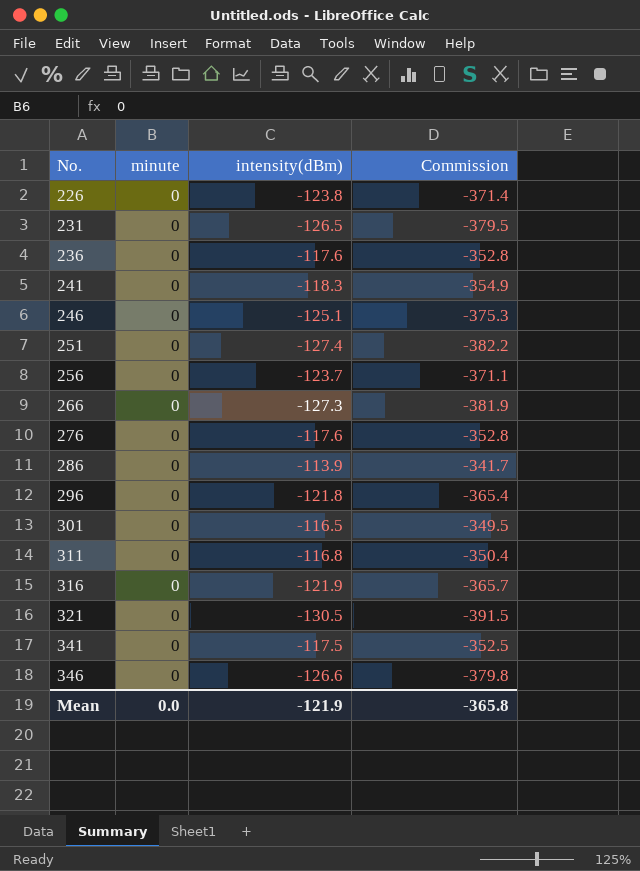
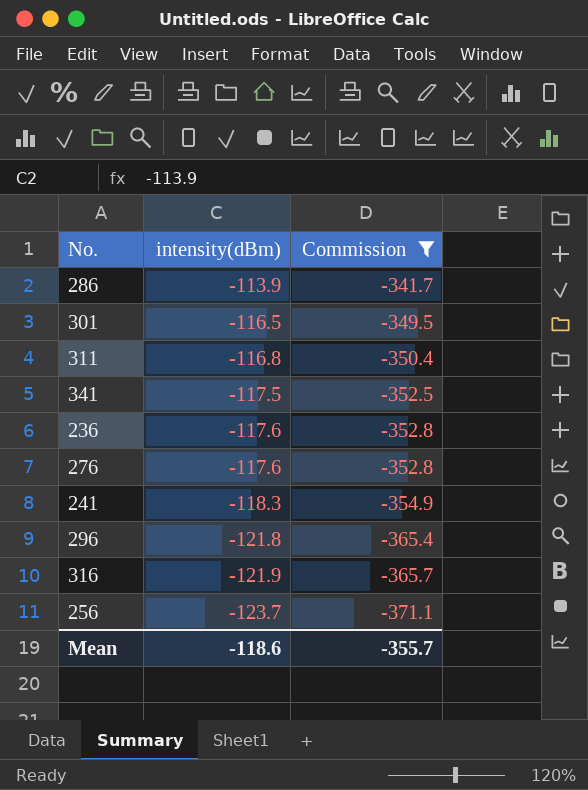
filter: none -> Commission >= -371.1
row order: No. ascending -> intensity(dBm) descending
column minute | position: 2 -> none
Mean | intensity(dBm): -121.9 -> -118.6
Mean | Commission: -365.8 -> -355.7

